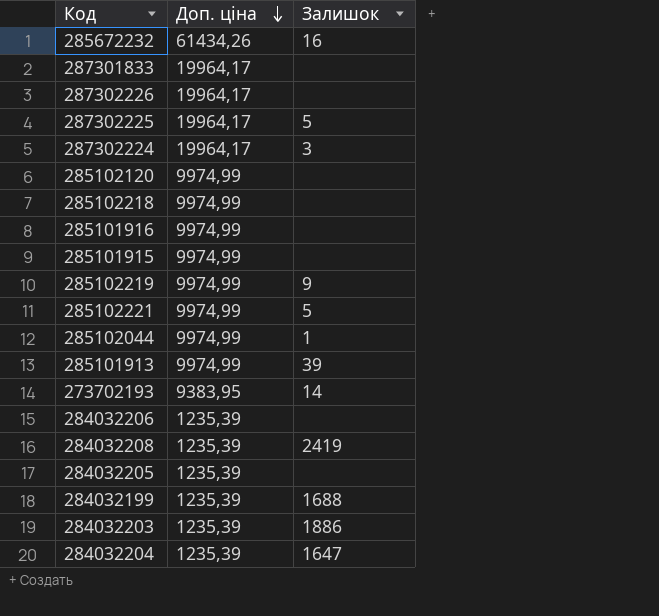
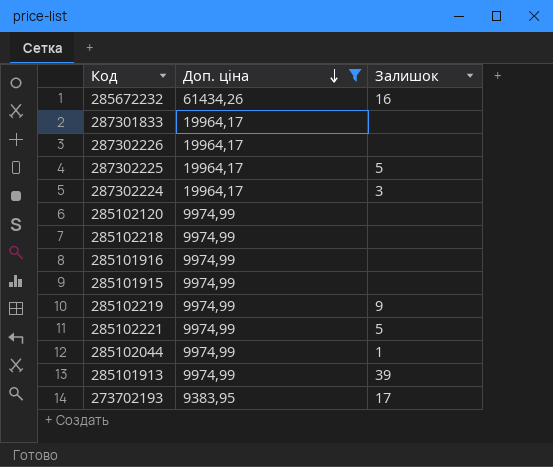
filter: none -> Доп. ціна != 1235,39
273702193 | Залишок: 14 -> 17

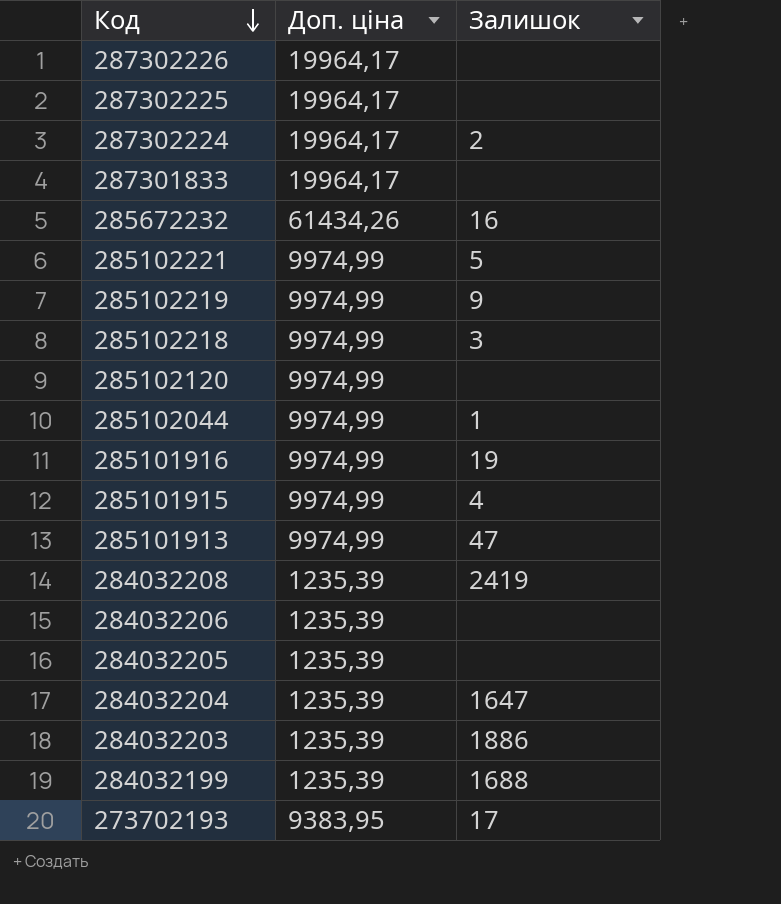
filter: Доп. ціна != 1235,39 -> none
row order: Доп. ціна descending -> Код descending
287302225 | Залишок: 5 -> none
287302224 | Залишок: 3 -> 2
285102218 | Залишок: none -> 3
285101916 | Залишок: none -> 19
285101915 | Залишок: none -> 4
285101913 | Залишок: 39 -> 47

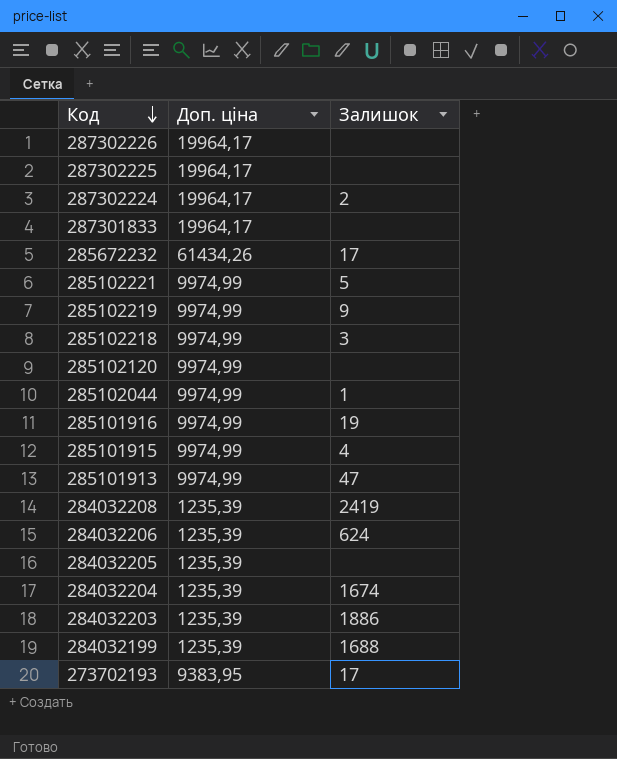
285672232 | Залишок: 16 -> 17
284032206 | Залишок: none -> 624
284032204 | Залишок: 1647 -> 1674

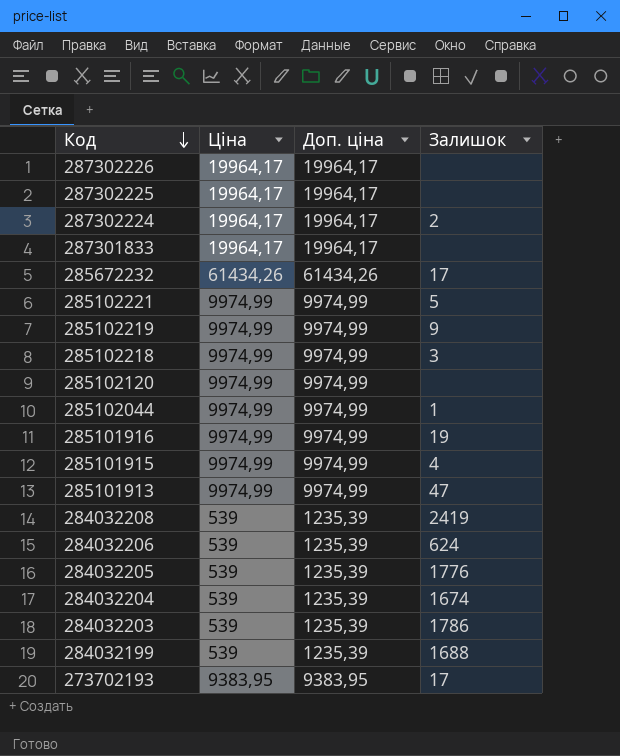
column Ціна | position: none -> 2
284032205 | Залишок: none -> 1776
284032203 | Залишок: 1886 -> 1786

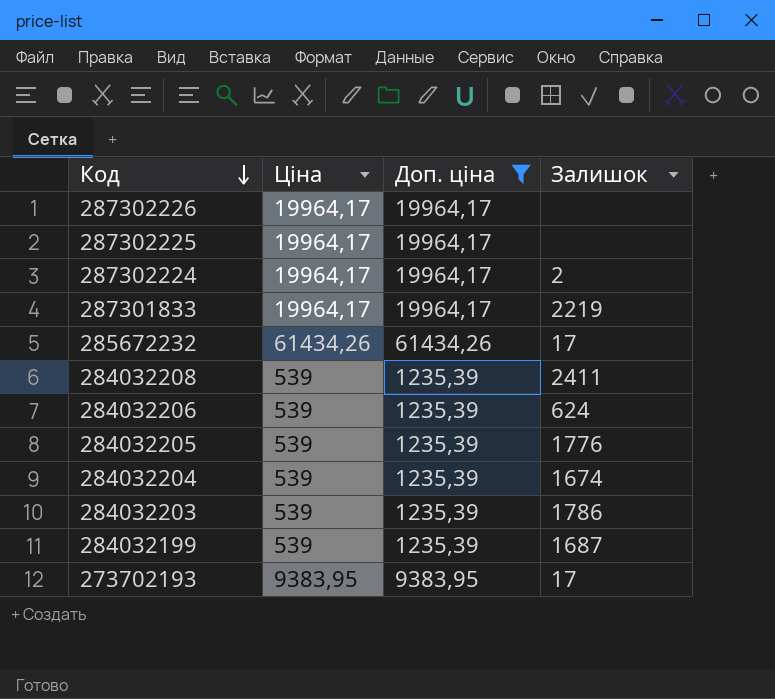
filter: none -> Доп. ціна != 9974,99
287301833 | Залишок: none -> 2219
284032208 | Залишок: 2419 -> 2411
284032199 | Залишок: 1688 -> 1687

